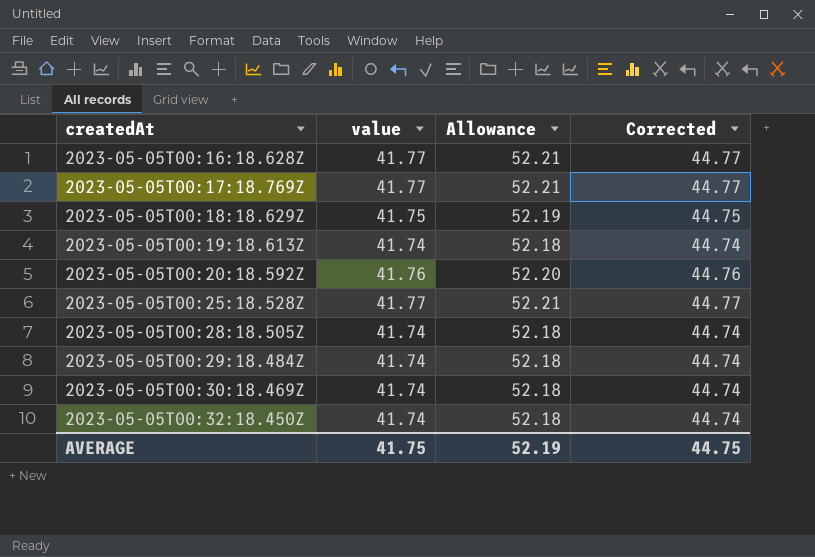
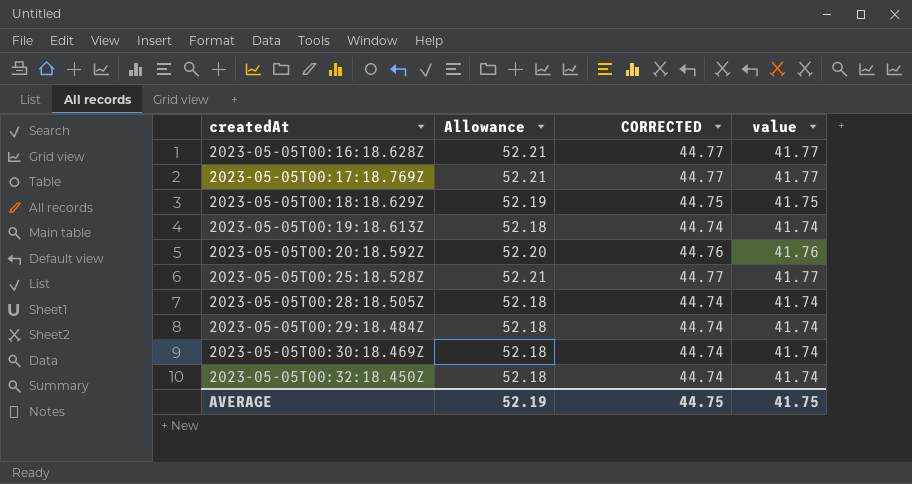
column name: Corrected -> CORRECTED
column value | position: 2 -> 4

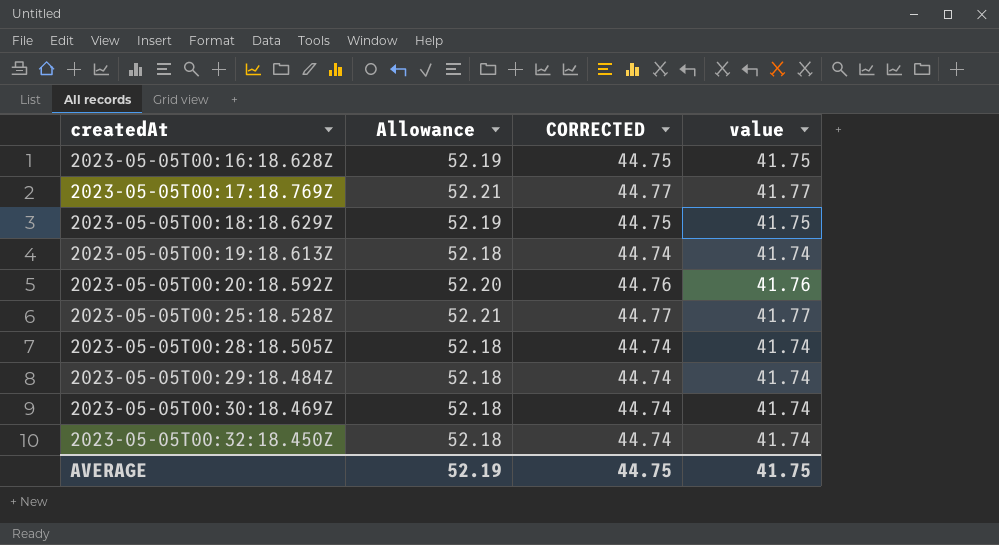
2023-05-05T00:16:18.628Z | Allowance: 52.21 -> 52.19
2023-05-05T00:16:18.628Z | CORRECTED: 44.77 -> 44.75
2023-05-05T00:16:18.628Z | value: 41.77 -> 41.75

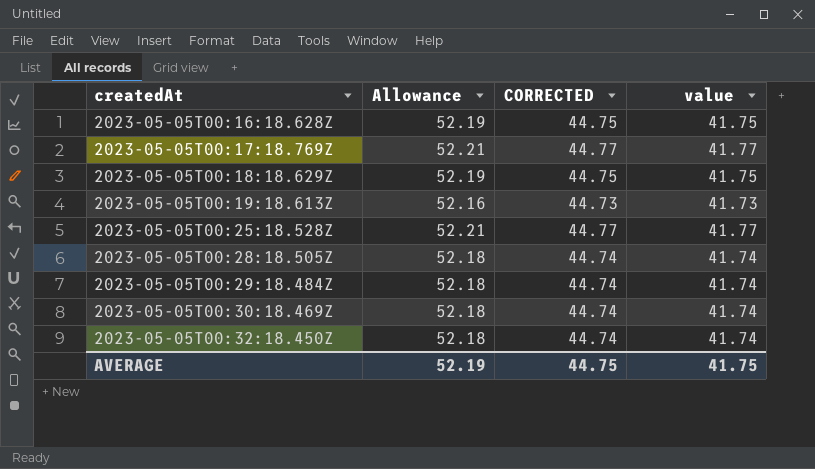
row 2023-05-05T00:20:18.592Z: 52.20 | 44.76 | 41.76 -> none
2023-05-05T00:19:18.613Z | Allowance: 52.18 -> 52.16
2023-05-05T00:19:18.613Z | CORRECTED: 44.74 -> 44.73
2023-05-05T00:19:18.613Z | value: 41.74 -> 41.73

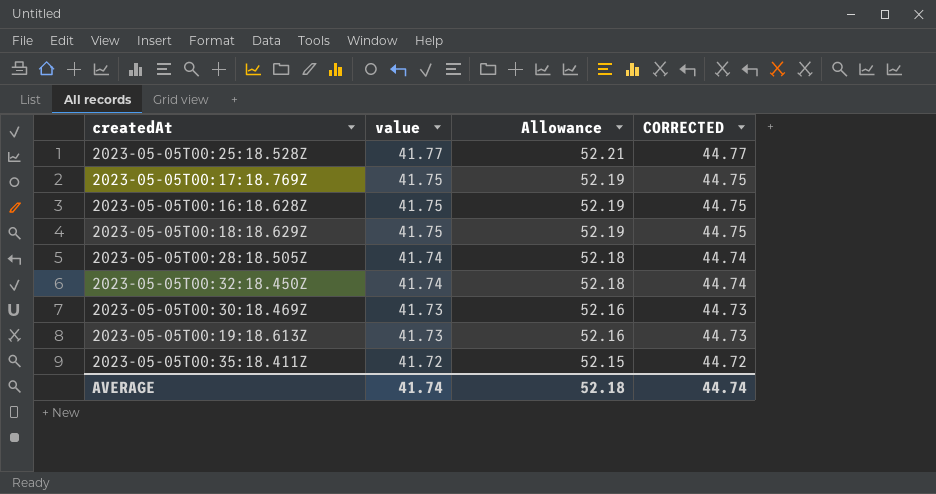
row order: createdAt ascending -> value descending
column value | position: 4 -> 2
row 2023-05-05T00:29:18.484Z: 52.18 | 44.74 | 41.74 -> none
2023-05-05T00:17:18.769Z | value: 41.77 -> 41.75
2023-05-05T00:17:18.769Z | Allowance: 52.21 -> 52.19
2023-05-05T00:17:18.769Z | CORRECTED: 44.77 -> 44.75
2023-05-05T00:30:18.469Z | value: 41.74 -> 41.73
2023-05-05T00:30:18.469Z | Allowance: 52.18 -> 52.16
2023-05-05T00:30:18.469Z | CORRECTED: 44.74 -> 44.73
row 2023-05-05T00:35:18.411Z: none -> 41.72 | 52.15 | 44.72
AVERAGE | value: 41.75 -> 41.74
AVERAGE | Allowance: 52.19 -> 52.18
AVERAGE | CORRECTED: 44.75 -> 44.74

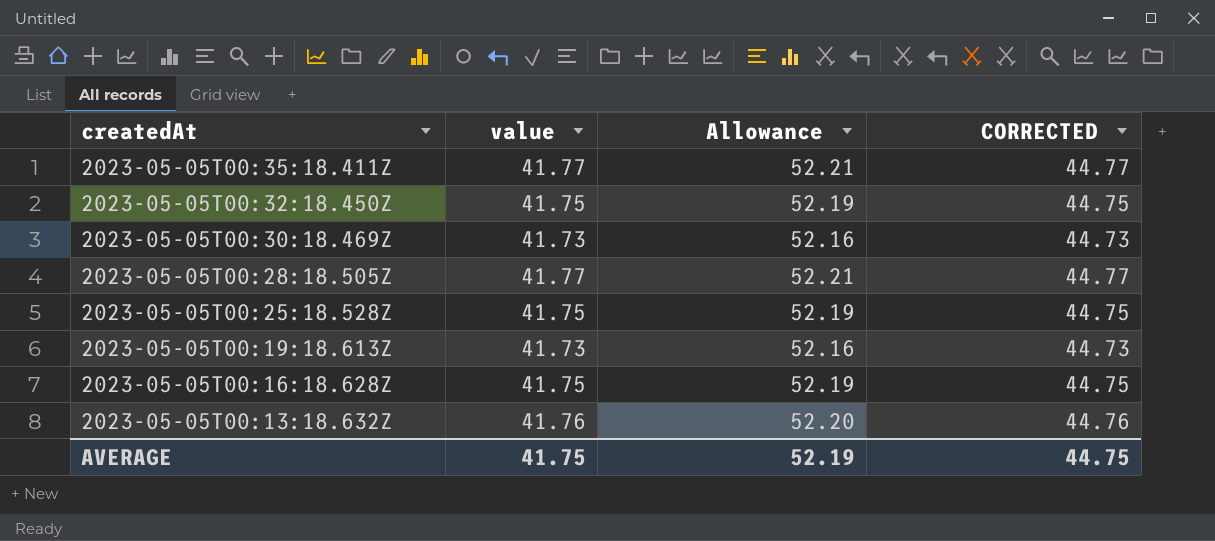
row order: value descending -> createdAt descending
row 2023-05-05T00:17:18.769Z: 41.75 | 52.19 | 44.75 -> none
row 2023-05-05T00:18:18.629Z: 41.75 | 52.19 | 44.75 -> none
2023-05-05T00:35:18.411Z | value: 41.72 -> 41.77
2023-05-05T00:35:18.411Z | Allowance: 52.15 -> 52.21
2023-05-05T00:35:18.411Z | CORRECTED: 44.72 -> 44.77
2023-05-05T00:32:18.450Z | value: 41.74 -> 41.75
2023-05-05T00:32:18.450Z | Allowance: 52.18 -> 52.19
2023-05-05T00:32:18.450Z | CORRECTED: 44.74 -> 44.75
2023-05-05T00:28:18.505Z | value: 41.74 -> 41.77
2023-05-05T00:28:18.505Z | Allowance: 52.18 -> 52.21
2023-05-05T00:28:18.505Z | CORRECTED: 44.74 -> 44.77
2023-05-05T00:25:18.528Z | value: 41.77 -> 41.75
2023-05-05T00:25:18.528Z | Allowance: 52.21 -> 52.19
2023-05-05T00:25:18.528Z | CORRECTED: 44.77 -> 44.75
row 2023-05-05T00:13:18.632Z: none -> 41.76 | 52.20 | 44.76
AVERAGE | value: 41.74 -> 41.75
AVERAGE | Allowance: 52.18 -> 52.19
AVERAGE | CORRECTED: 44.74 -> 44.75

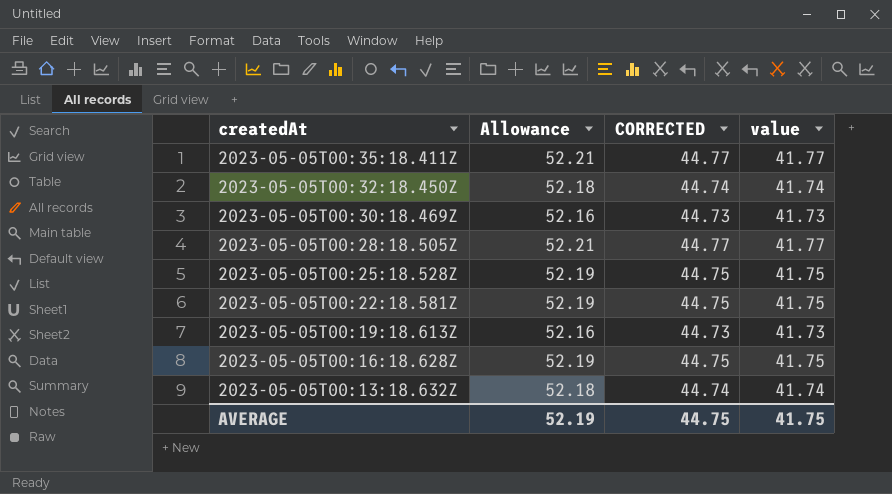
column value | position: 2 -> 4
2023-05-05T00:32:18.450Z | Allowance: 52.19 -> 52.18
2023-05-05T00:32:18.450Z | CORRECTED: 44.75 -> 44.74
2023-05-05T00:32:18.450Z | value: 41.75 -> 41.74
row 2023-05-05T00:22:18.581Z: none -> 52.19 | 44.75 | 41.75
2023-05-05T00:13:18.632Z | Allowance: 52.20 -> 52.18
2023-05-05T00:13:18.632Z | CORRECTED: 44.76 -> 44.74
2023-05-05T00:13:18.632Z | value: 41.76 -> 41.74

